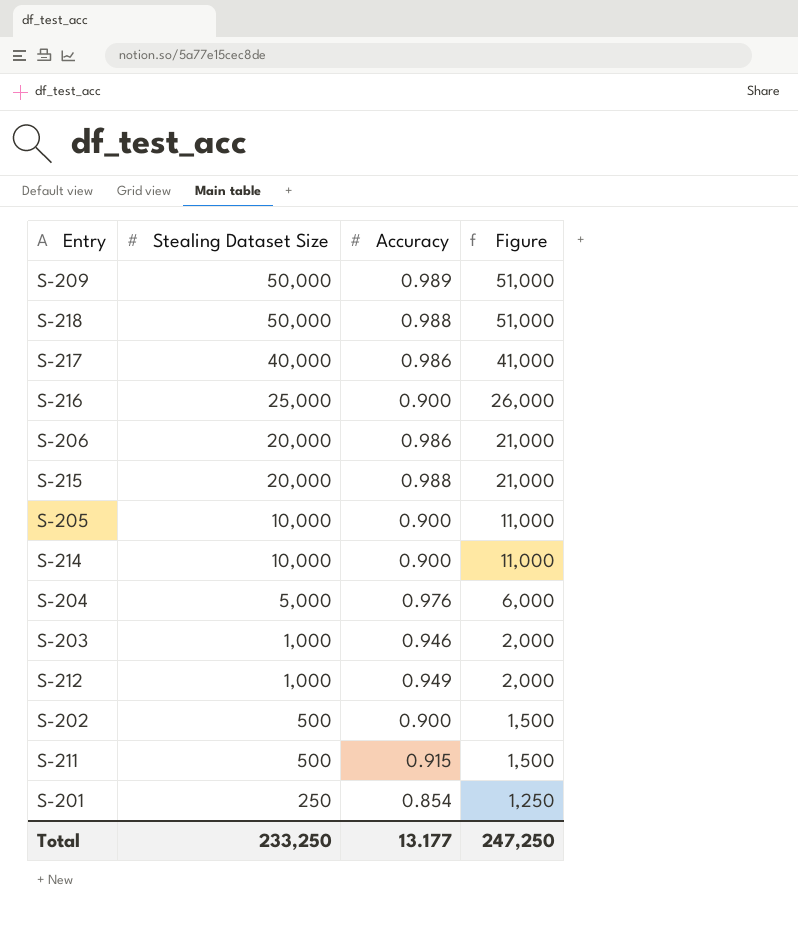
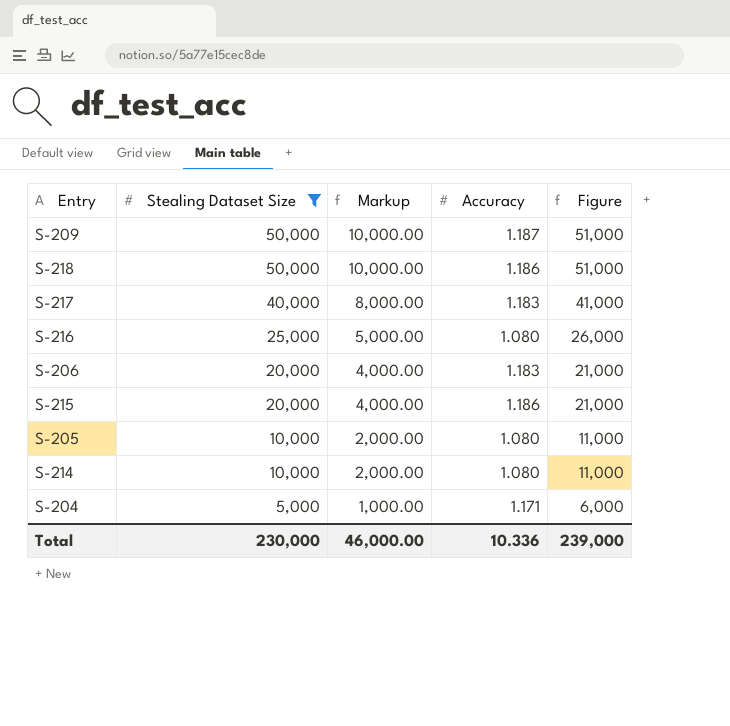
filter: none -> Stealing Dataset Size >= 5,000
column Markup | formula: none -> [Stealing Dataset Size] * 0.2
S-209 | Accuracy: 0.989 -> 1.187
S-218 | Accuracy: 0.988 -> 1.186
S-217 | Accuracy: 0.986 -> 1.183
S-216 | Accuracy: 0.900 -> 1.080
S-206 | Accuracy: 0.986 -> 1.183
S-215 | Accuracy: 0.988 -> 1.186
S-205 | Accuracy: 0.900 -> 1.080
S-214 | Accuracy: 0.900 -> 1.080
S-204 | Accuracy: 0.976 -> 1.171
Total | Stealing Dataset Size: 233,250 -> 230,000
Total | Accuracy: 13.177 -> 10.336
Total | Figure: 247,250 -> 239,000

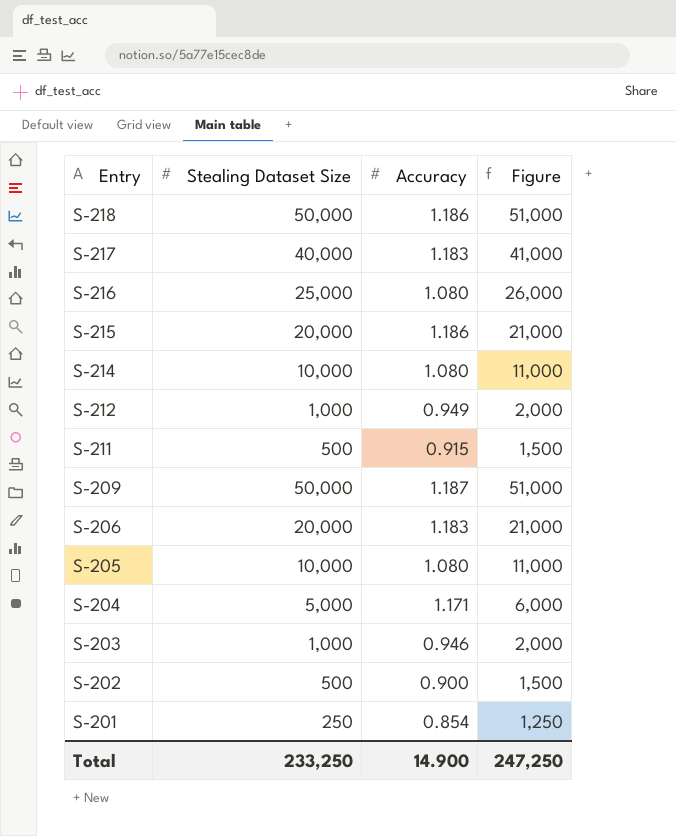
filter: Stealing Dataset Size >= 5,000 -> none
row order: Stealing Dataset Size descending -> Entry descending
column Markup | formula: [Stealing Dataset Size] * 0.2 -> none
Total | Stealing Dataset Size: 230,000 -> 233,250
Total | Accuracy: 10.336 -> 14.900
Total | Figure: 239,000 -> 247,250

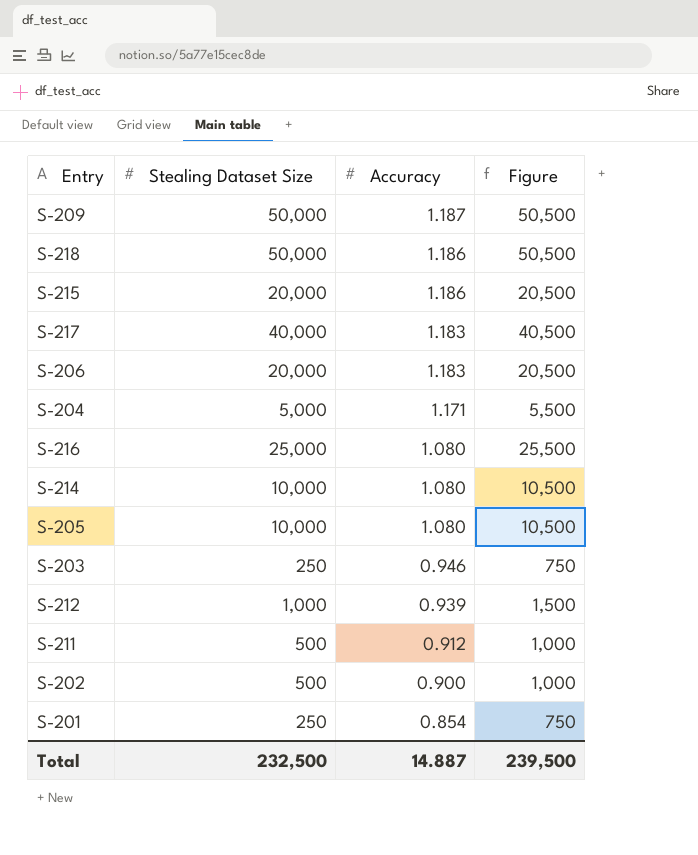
row order: Entry descending -> Accuracy descending
column Figure | formula: [Stealing Dataset Size] + 1000 -> [Stealing Dataset Size] + 500
S-203 | Stealing Dataset Size: 1,000 -> 250
S-212 | Accuracy: 0.949 -> 0.939
S-211 | Accuracy: 0.915 -> 0.912
Total | Stealing Dataset Size: 233,250 -> 232,500
Total | Accuracy: 14.900 -> 14.887
Total | Figure: 247,250 -> 239,500

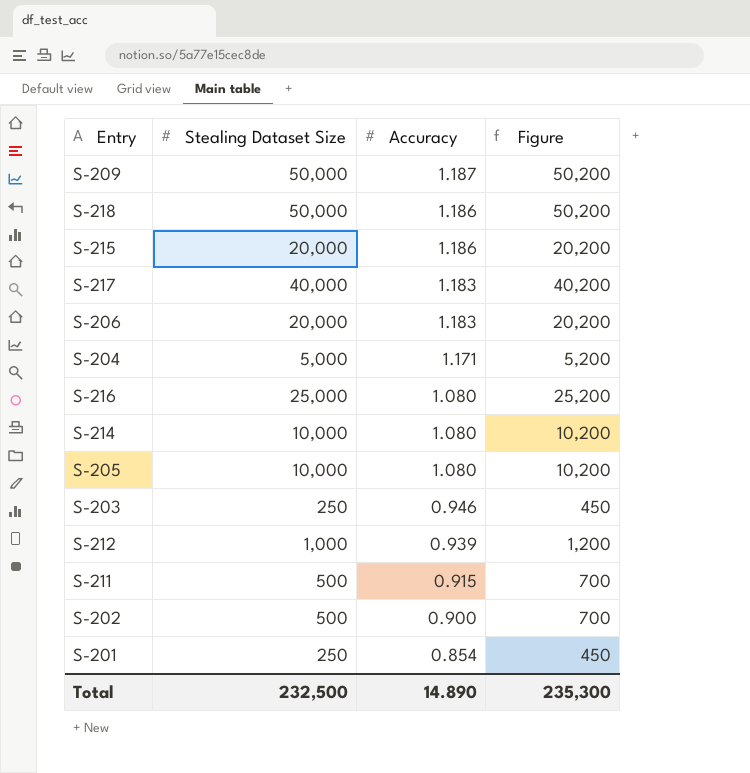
column Figure | formula: [Stealing Dataset Size] + 500 -> [Stealing Dataset Size] + 200
S-211 | Accuracy: 0.912 -> 0.915
Total | Accuracy: 14.887 -> 14.890
Total | Figure: 239,500 -> 235,300

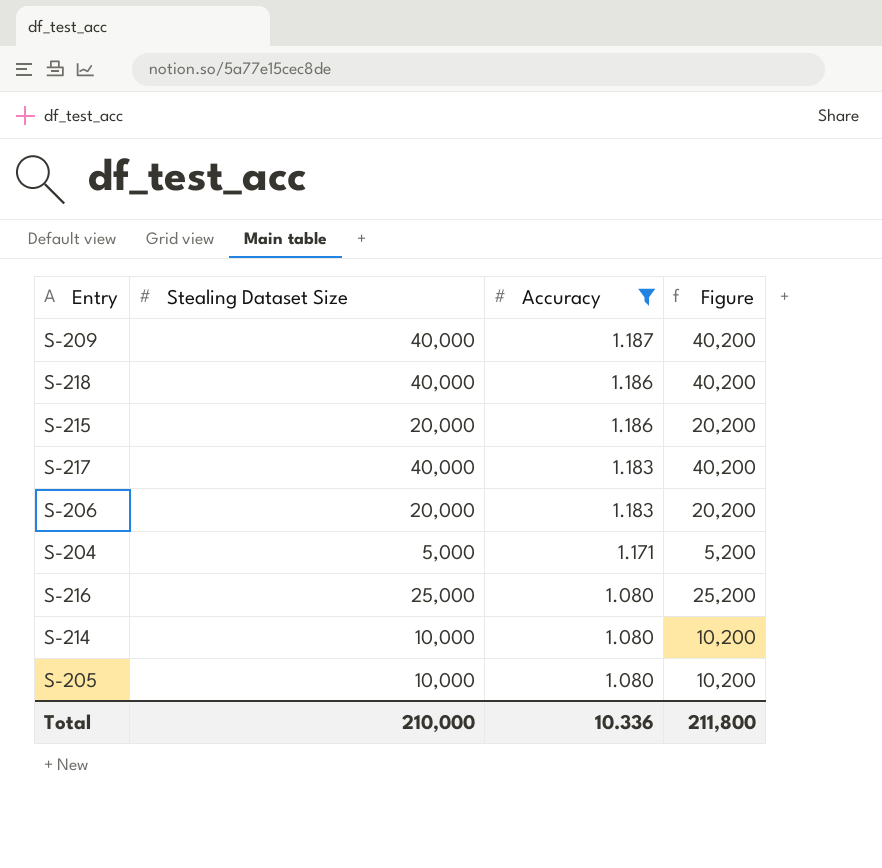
filter: none -> Accuracy >= 1.080
S-209 | Stealing Dataset Size: 50,000 -> 40,000
S-209 | Figure: 50,200 -> 40,200
S-218 | Stealing Dataset Size: 50,000 -> 40,000
S-218 | Figure: 50,200 -> 40,200
Total | Stealing Dataset Size: 232,500 -> 210,000
Total | Accuracy: 14.890 -> 10.336
Total | Figure: 235,300 -> 211,800

